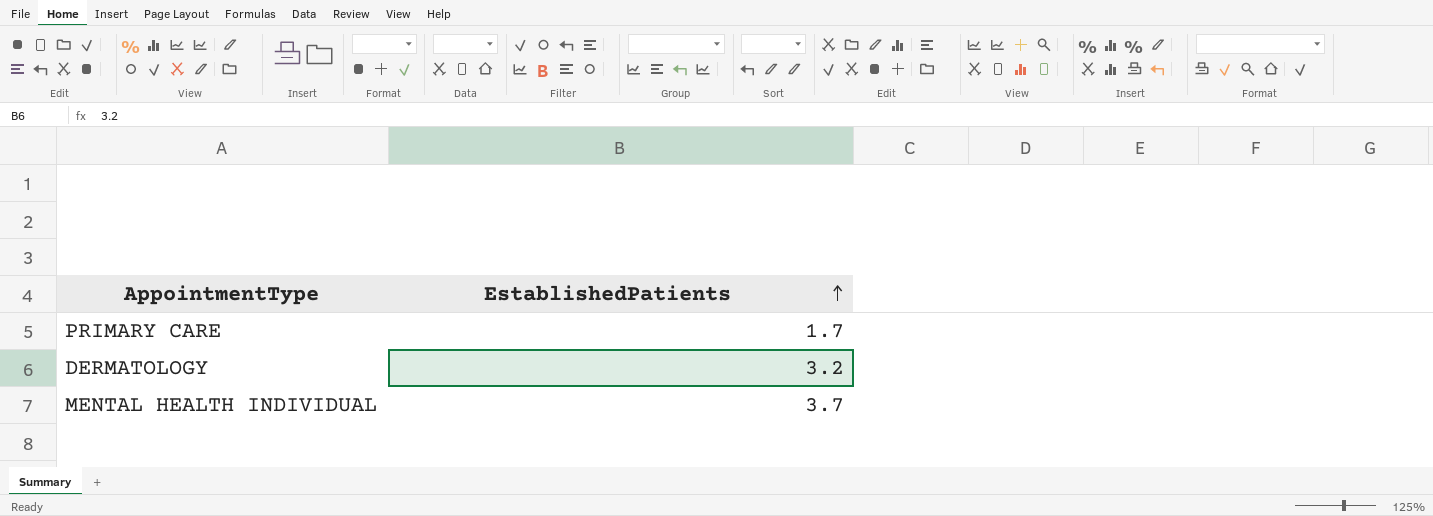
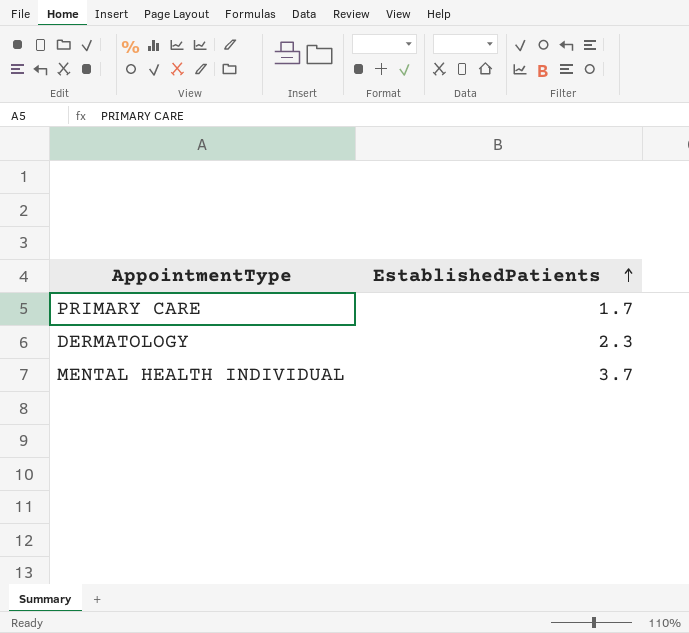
DERMATOLOGY | EstablishedPatients: 3.2 -> 2.3

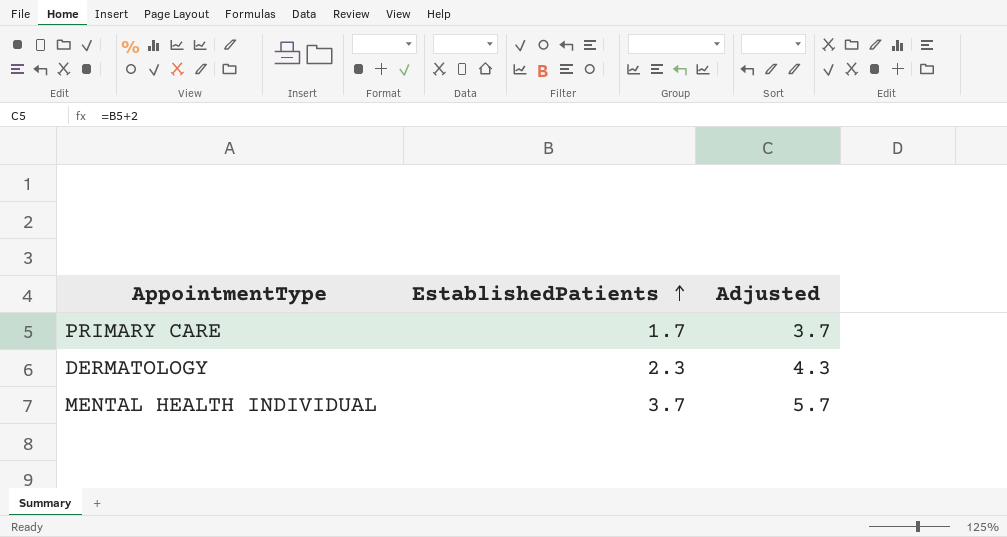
column Adjusted | formula: none -> [EstablishedPatients] + 2

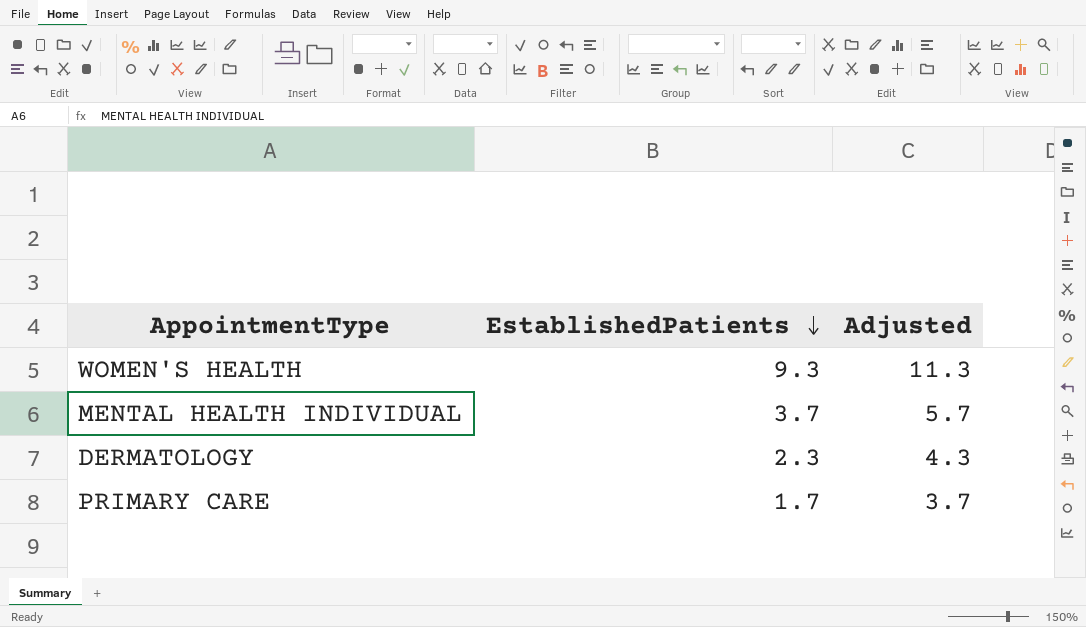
row order: EstablishedPatients ascending -> EstablishedPatients descending
row WOMEN'S HEALTH: none -> 9.3 | 11.3

